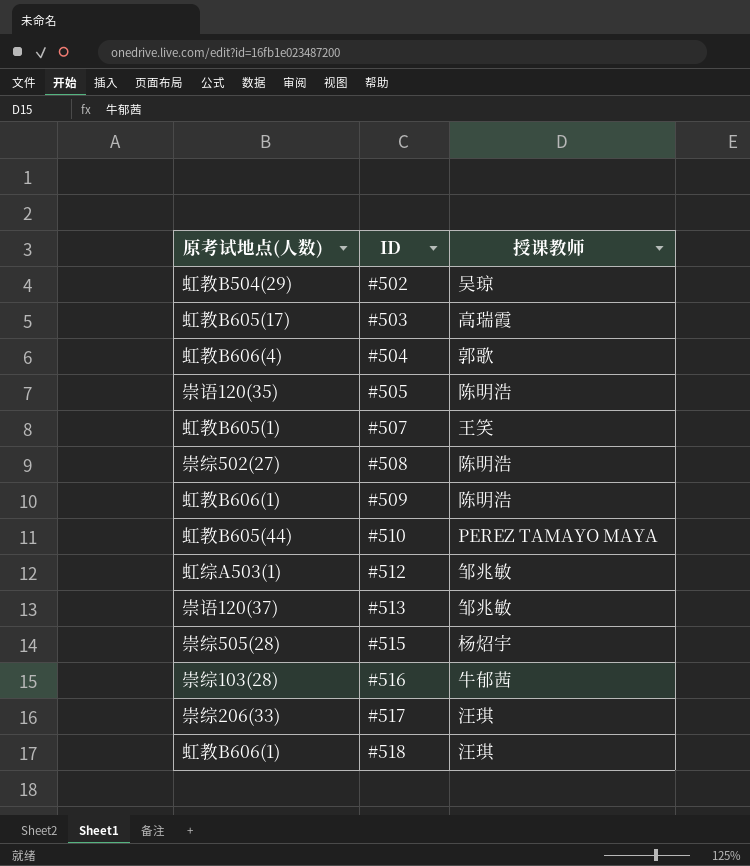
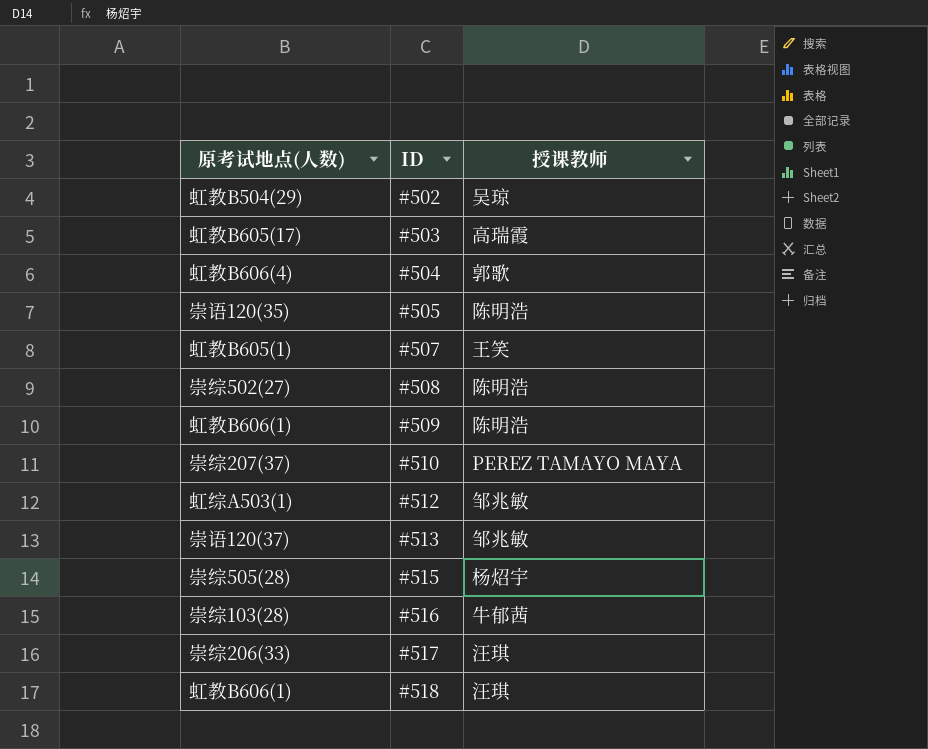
#510 | 原考试地点(人数): 虹教B605(44) -> 崇综207(37)

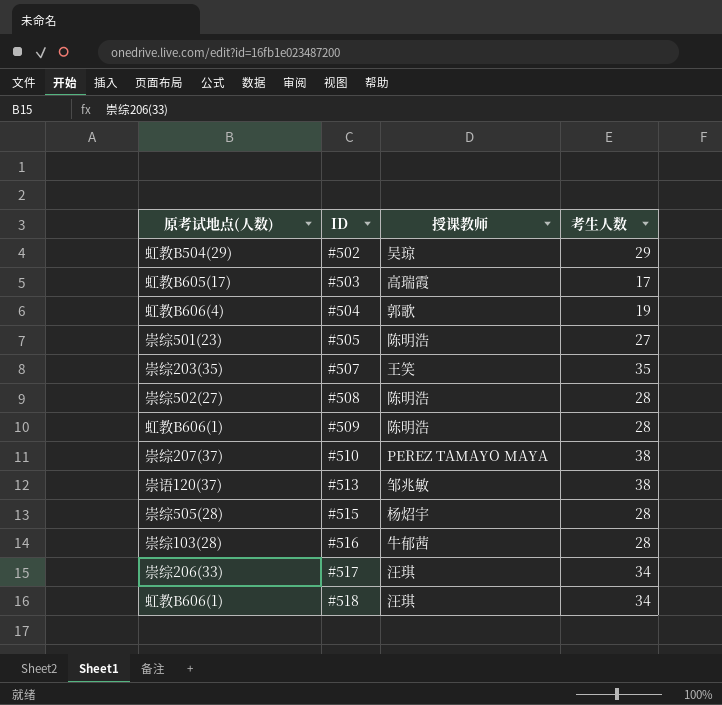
column 考生人数 | position: none -> 4
row #512: 虹综A503(1) | 邹兆敏 -> none
#505 | 原考试地点(人数): 崇语120(35) -> 崇综501(23)
#507 | 原考试地点(人数): 虹教B605(1) -> 崇综203(35)

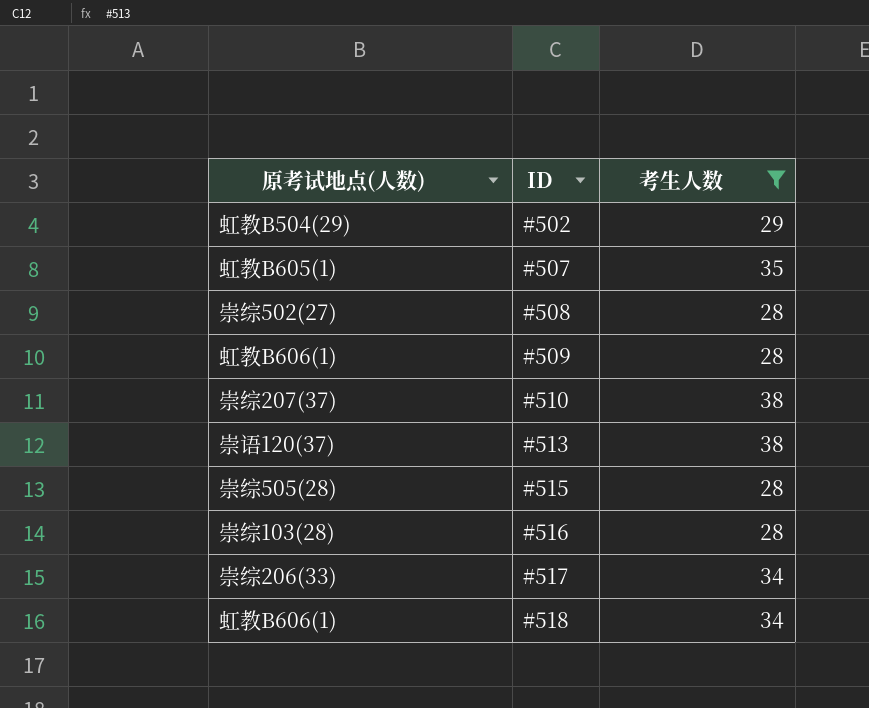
filter: none -> 考生人数 >= 28
column 授课教师 | position: 3 -> none
#507 | 原考试地点(人数): 崇综203(35) -> 虹教B605(1)

